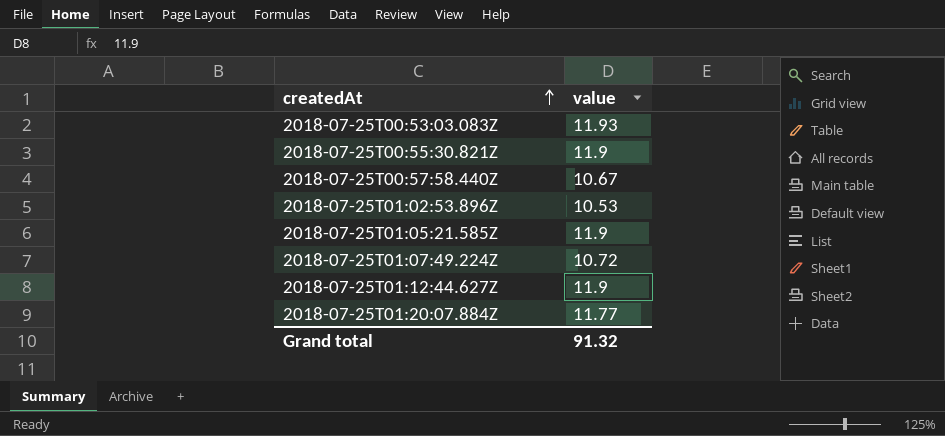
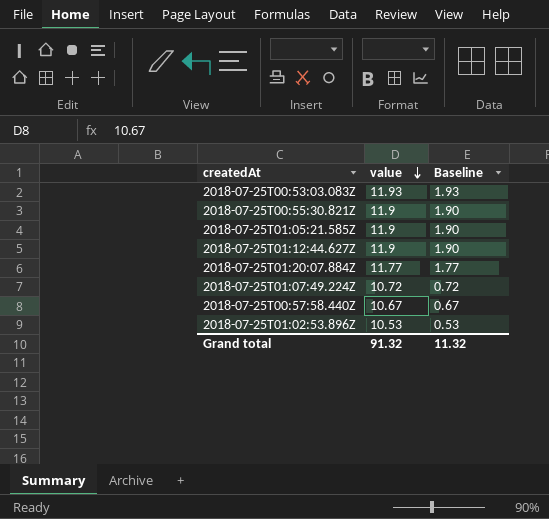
row order: createdAt ascending -> value descending
column Baseline | formula: none -> [value] - 10

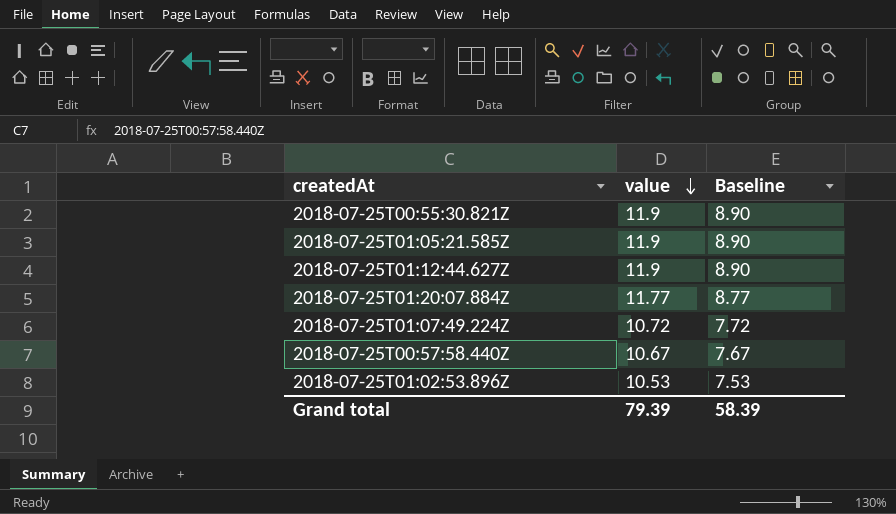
column Baseline | formula: [value] - 10 -> [value] - 3
row 2018-07-25T00:53:03.083Z: 11.93 | 1.93 -> none
Grand total | value: 91.32 -> 79.39
Grand total | Baseline: 11.32 -> 58.39

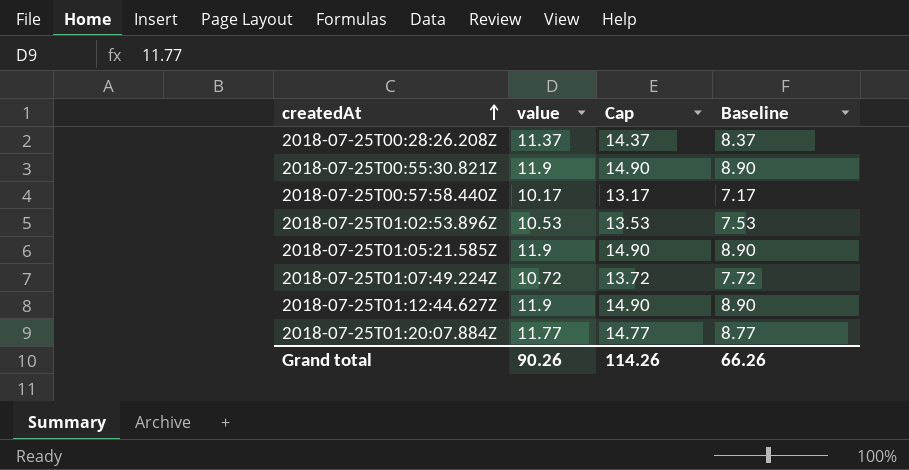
row order: value descending -> createdAt ascending
column Cap | formula: none -> [value] + 3
row 2018-07-25T00:28:26.208Z: none -> 11.37 | 14.37 | 8.37
2018-07-25T00:57:58.440Z | value: 10.67 -> 10.17
2018-07-25T00:57:58.440Z | Baseline: 7.67 -> 7.17
Grand total | value: 79.39 -> 90.26
Grand total | Baseline: 58.39 -> 66.26

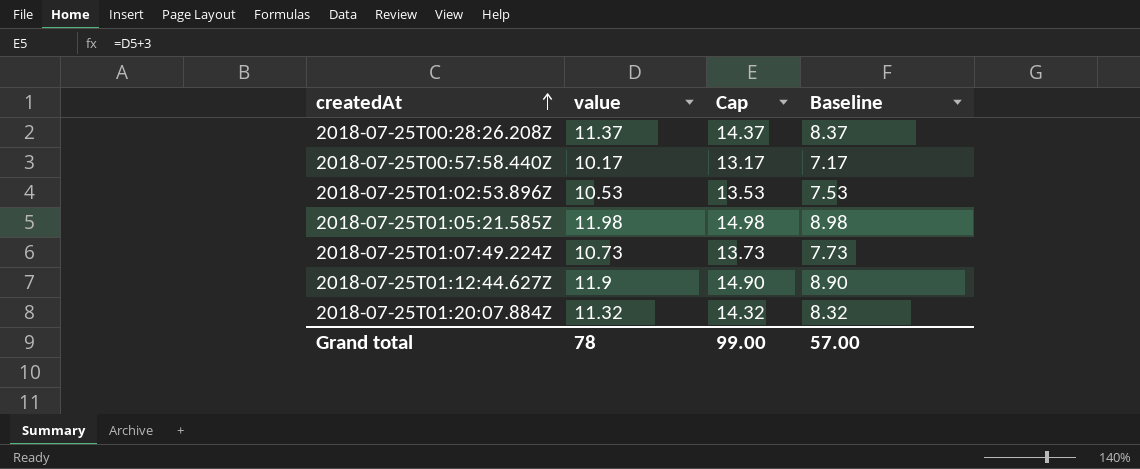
row 2018-07-25T00:55:30.821Z: 11.9 | 14.90 | 8.90 -> none
2018-07-25T01:05:21.585Z | value: 11.9 -> 11.98
2018-07-25T01:05:21.585Z | Cap: 14.90 -> 14.98
2018-07-25T01:05:21.585Z | Baseline: 8.90 -> 8.98
2018-07-25T01:07:49.224Z | value: 10.72 -> 10.73
2018-07-25T01:07:49.224Z | Cap: 13.72 -> 13.73
2018-07-25T01:07:49.224Z | Baseline: 7.72 -> 7.73
2018-07-25T01:20:07.884Z | value: 11.77 -> 11.32
2018-07-25T01:20:07.884Z | Cap: 14.77 -> 14.32
2018-07-25T01:20:07.884Z | Baseline: 8.77 -> 8.32
Grand total | value: 90.26 -> 78
Grand total | Cap: 114.26 -> 99.00
Grand total | Baseline: 66.26 -> 57.00

